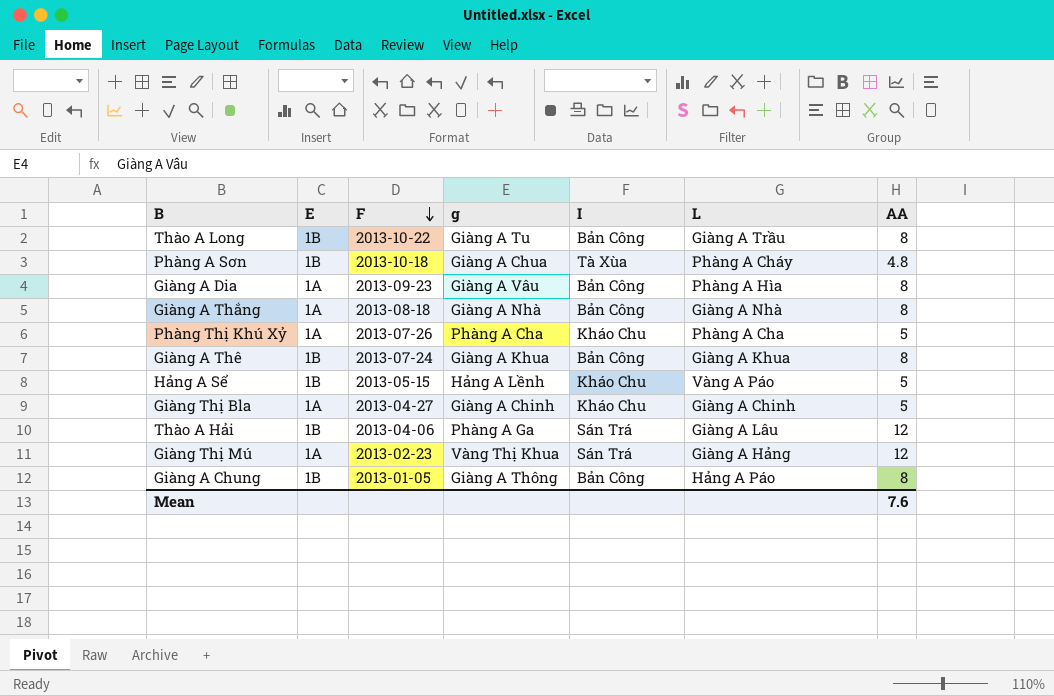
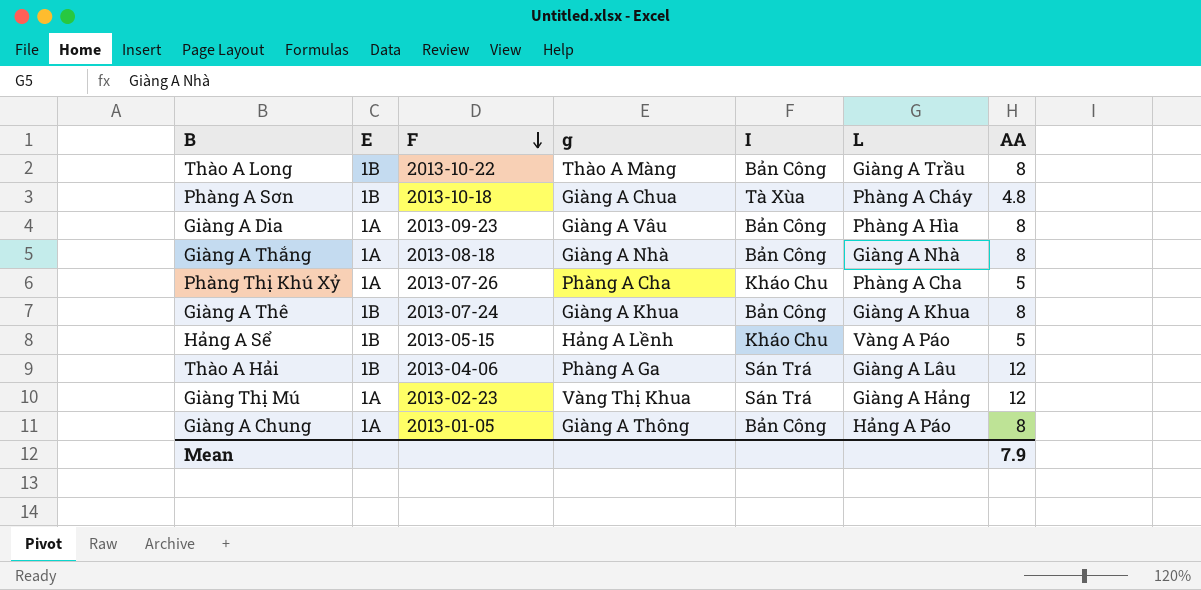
row Giàng Thị Bla: 1A | 2013-04-27 | Giàng A Chinh | Kháo Chu | Giàng A Chinh | 5 -> none
Thào A Long | g: Giàng A Tu -> Thào A Màng
Giàng A Chung | E: 1B -> 1A
Mean | AA: 7.6 -> 7.9

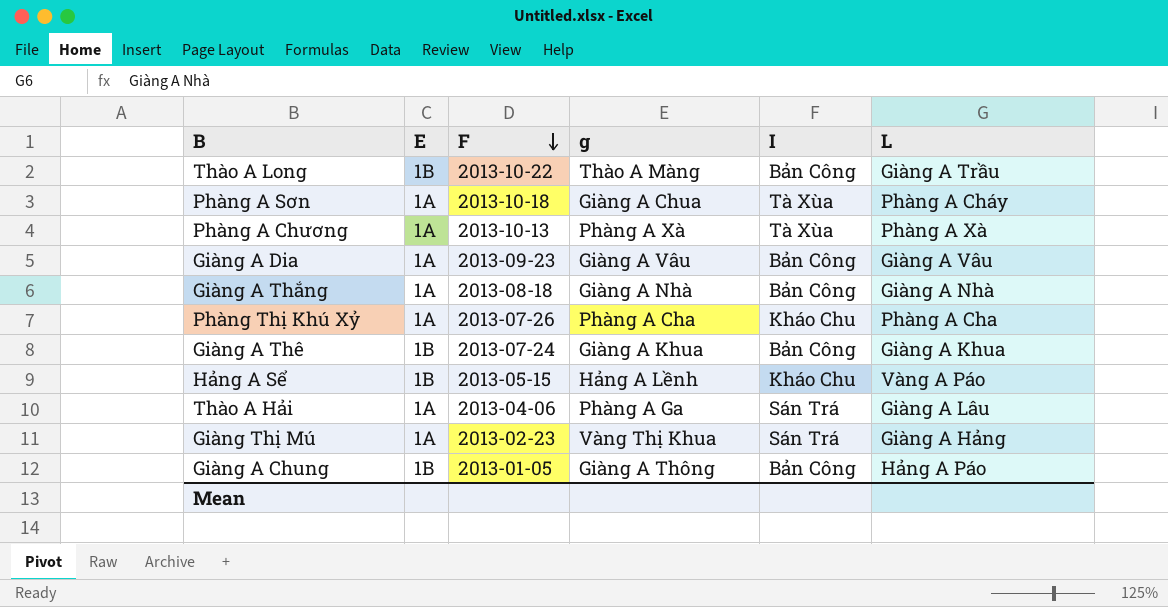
column AA | position: 7 -> none
Phàng A Sơn | E: 1B -> 1A
row Phàng A Chương: none -> 1A | 2013-10-13 | Phàng A Xà | Tà Xùa | Phàng A Xà
Giàng A Dia | L: Phàng A Hìa -> Giàng A Vâu
Thào A Hải | E: 1B -> 1A
Giàng A Chung | E: 1A -> 1B

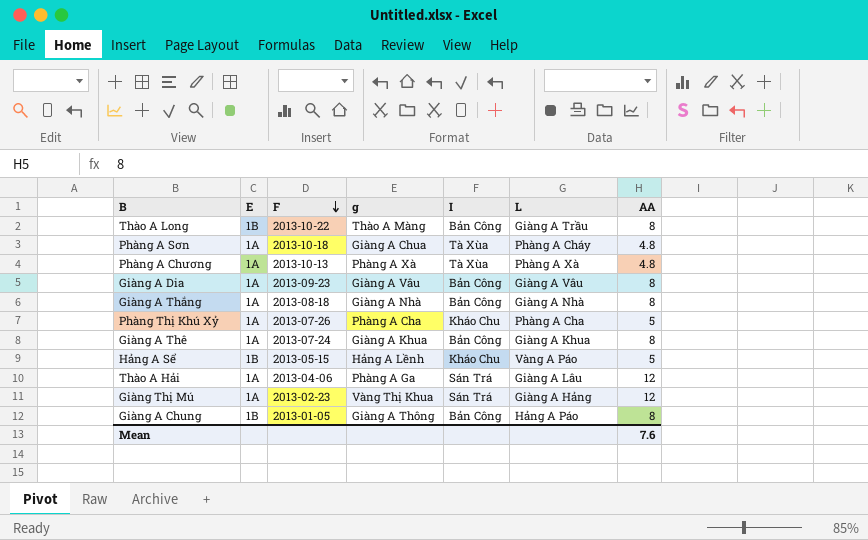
column AA | position: none -> 7
Giàng A Thê | E: 1B -> 1A

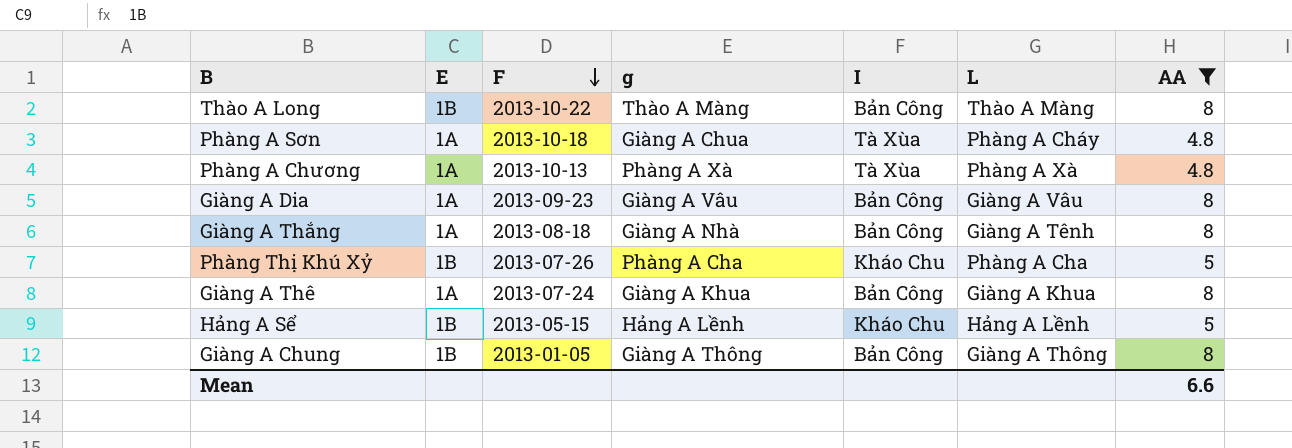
filter: none -> AA != 12
Thào A Long | L: Giàng A Trầu -> Thào A Màng
Giàng A Thắng | L: Giàng A Nhà -> Giàng A Tênh
Phàng Thị Khú Xỷ | E: 1A -> 1B
Hảng A Sể | L: Vàng A Páo -> Hảng A Lềnh
Giàng A Chung | L: Hảng A Páo -> Giàng A Thông
Mean | AA: 7.6 -> 6.6

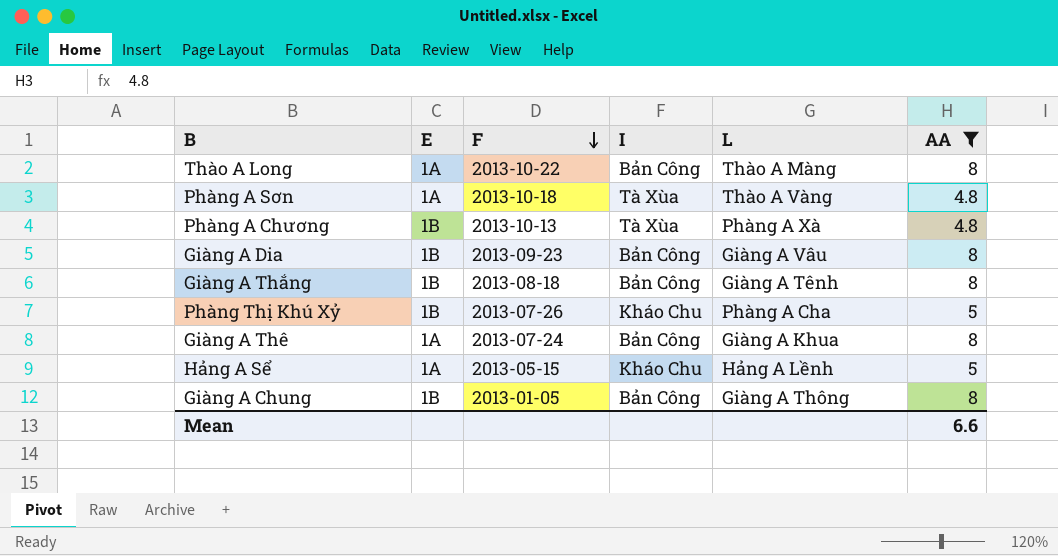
column g | position: 4 -> none
Thào A Long | E: 1B -> 1A
Phàng A Sơn | L: Phàng A Cháy -> Thào A Vàng
Phàng A Chương | E: 1A -> 1B
Giàng A Dia | E: 1A -> 1B
Giàng A Thắng | E: 1A -> 1B
Hảng A Sể | E: 1B -> 1A

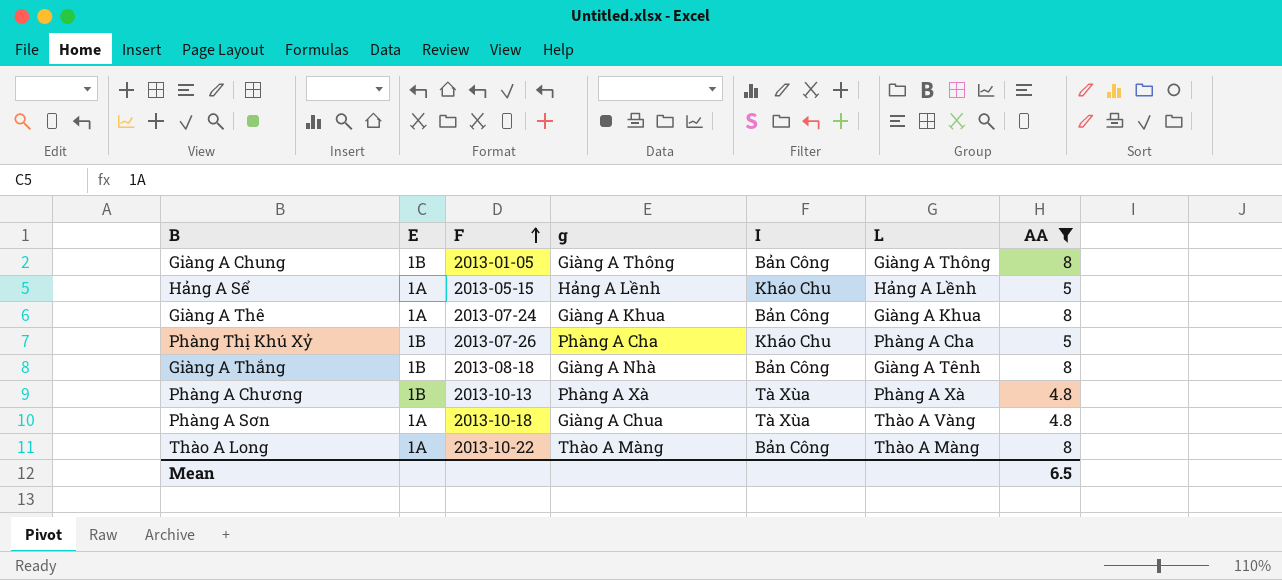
row order: F descending -> F ascending
column g | position: none -> 4
row Giàng A Dia: 1B | 2013-09-23 | Bản Công | Giàng A Vâu | 8 -> none
Mean | AA: 6.6 -> 6.5

